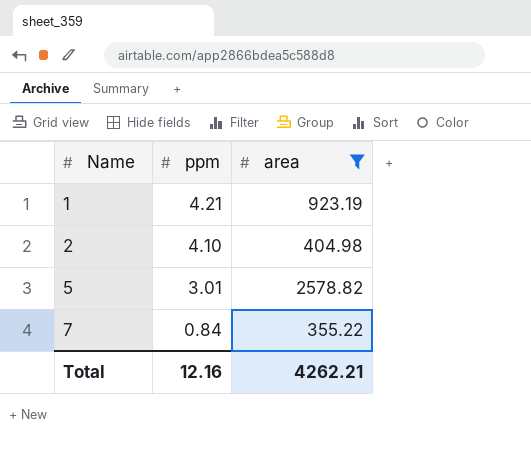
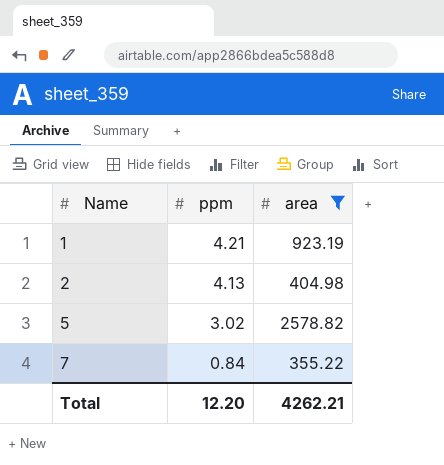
2 | ppm: 4.10 -> 4.13
5 | ppm: 3.01 -> 3.02
Total | ppm: 12.16 -> 12.20

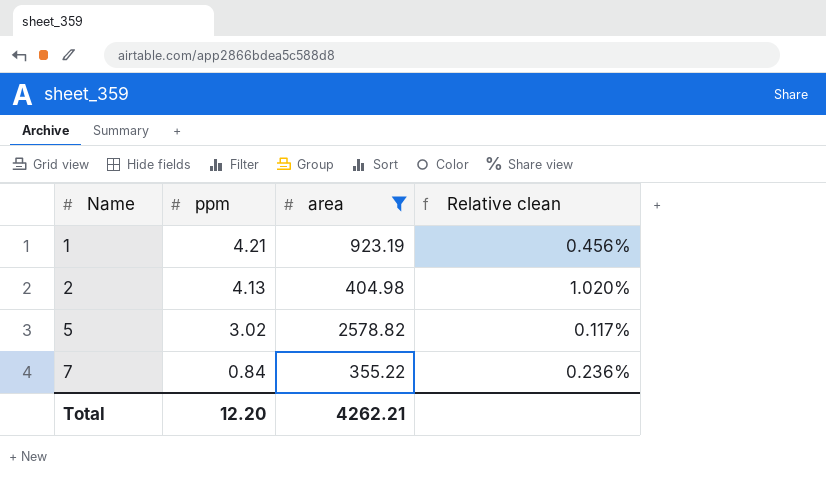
column Relative clean | formula: none -> [ppm] / [area]

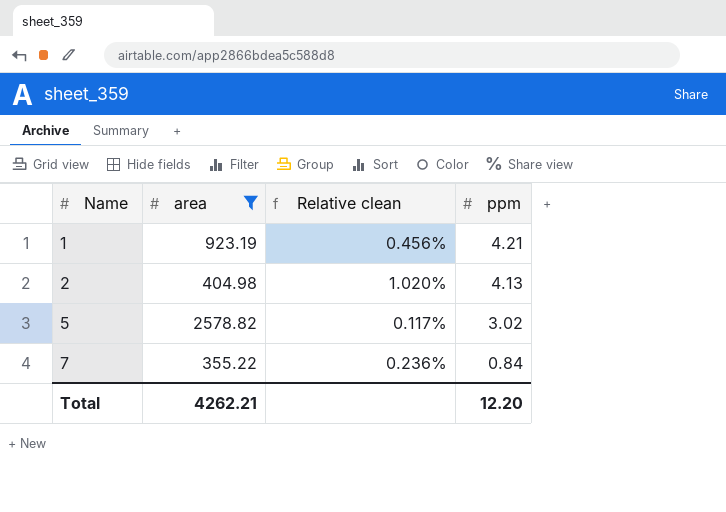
column ppm | position: 2 -> 4

